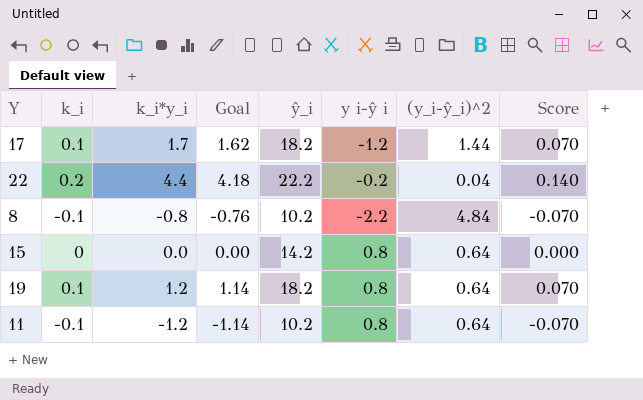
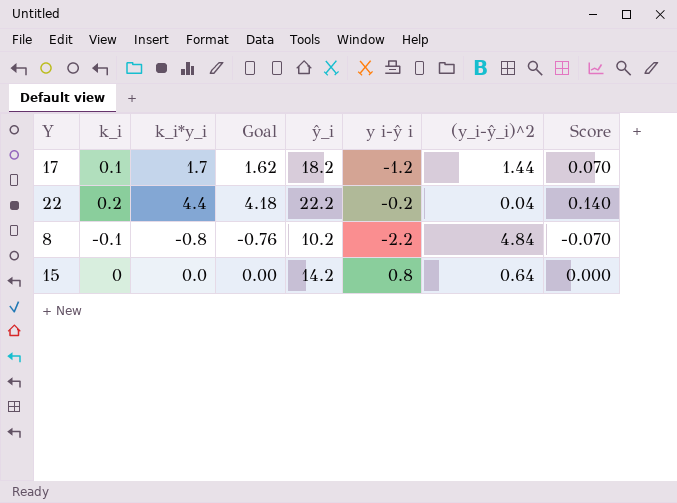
row 19: 0.1 | 1.2 | 1.14 | 18.2 | 0.8 | 0.64 | 0.070 -> none
row 11: -0.1 | -1.2 | -1.14 | 10.2 | 0.8 | 0.64 | -0.070 -> none

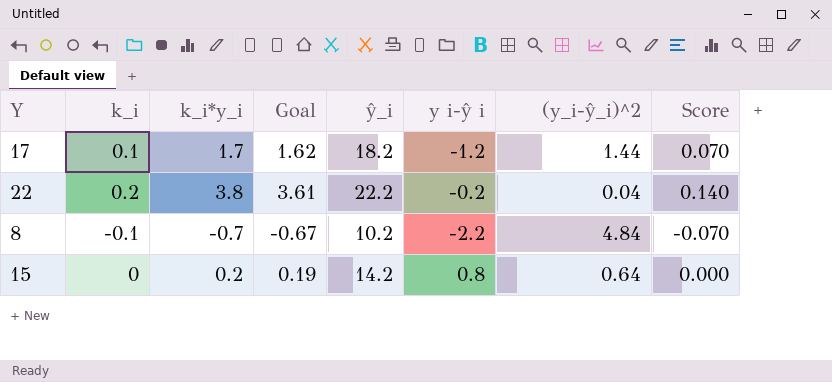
22 | k_i*y_i: 4.4 -> 3.8
22 | Goal: 4.18 -> 3.61
8 | k_i*y_i: -0.8 -> -0.7
8 | Goal: -0.76 -> -0.67
15 | k_i*y_i: 0.0 -> 0.2
15 | Goal: 0.00 -> 0.19

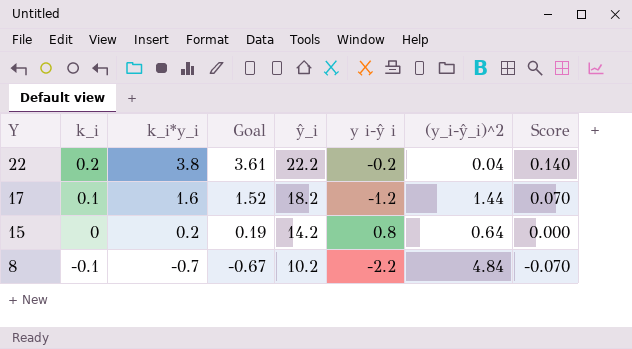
row order: none -> Y descending
17 | k_i*y_i: 1.7 -> 1.6
17 | Goal: 1.62 -> 1.52

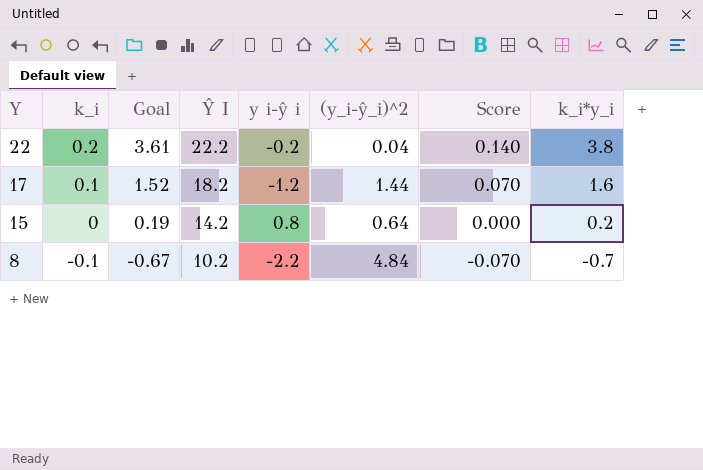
column name: ŷ_i -> Ŷ I
column k_i*y_i | position: 3 -> 8

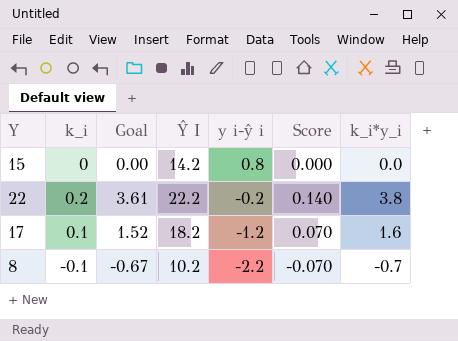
row order: Y descending -> y i-ŷ i descending
column (y_i-ŷ_i)^2 | position: 6 -> none
15 | Goal: 0.19 -> 0.00
15 | k_i*y_i: 0.2 -> 0.0

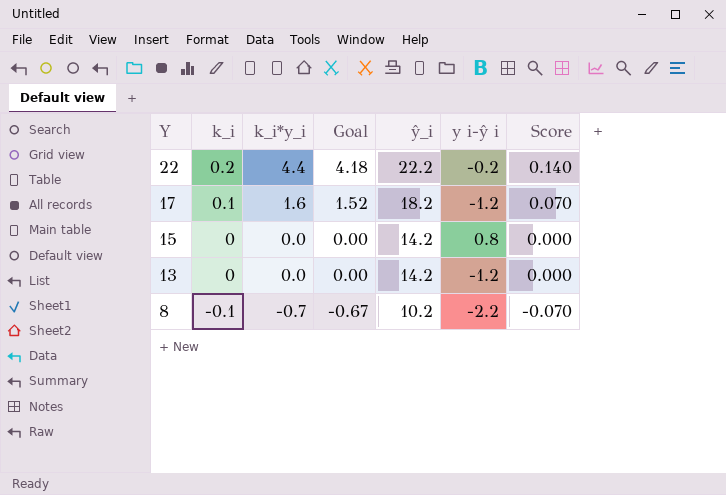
row order: y i-ŷ i descending -> Y descending
column k_i*y_i | position: 7 -> 3
column name: Ŷ I -> ŷ_i
22 | k_i*y_i: 3.8 -> 4.4
22 | Goal: 3.61 -> 4.18
row 13: none -> 0 | 0.0 | 0.00 | 14.2 | -1.2 | 0.000

